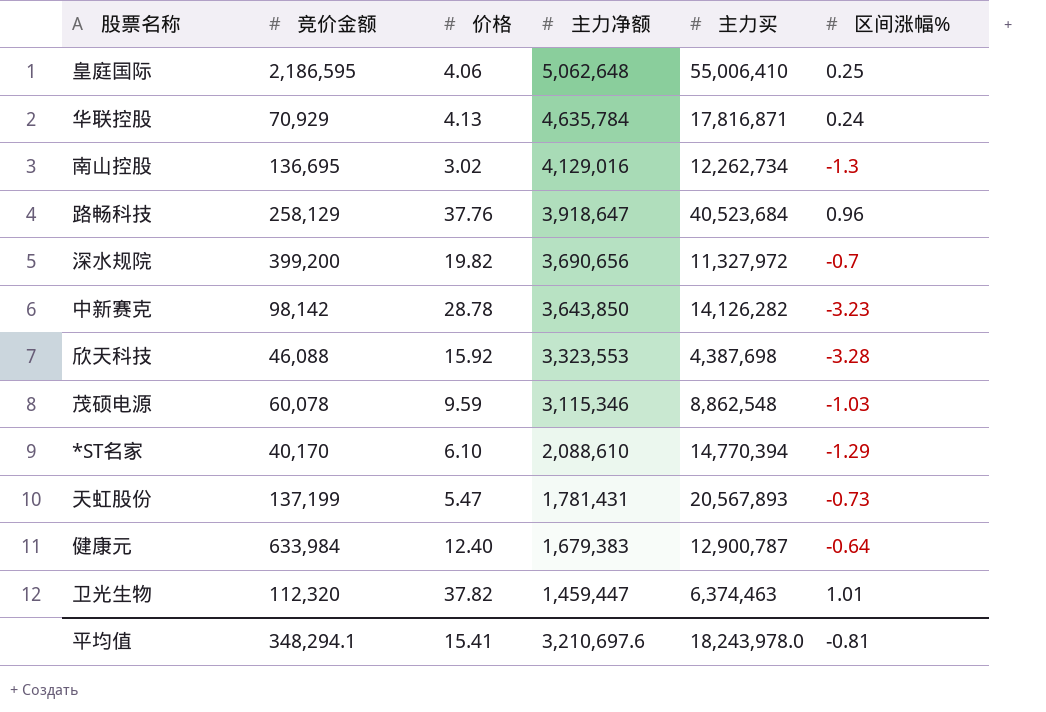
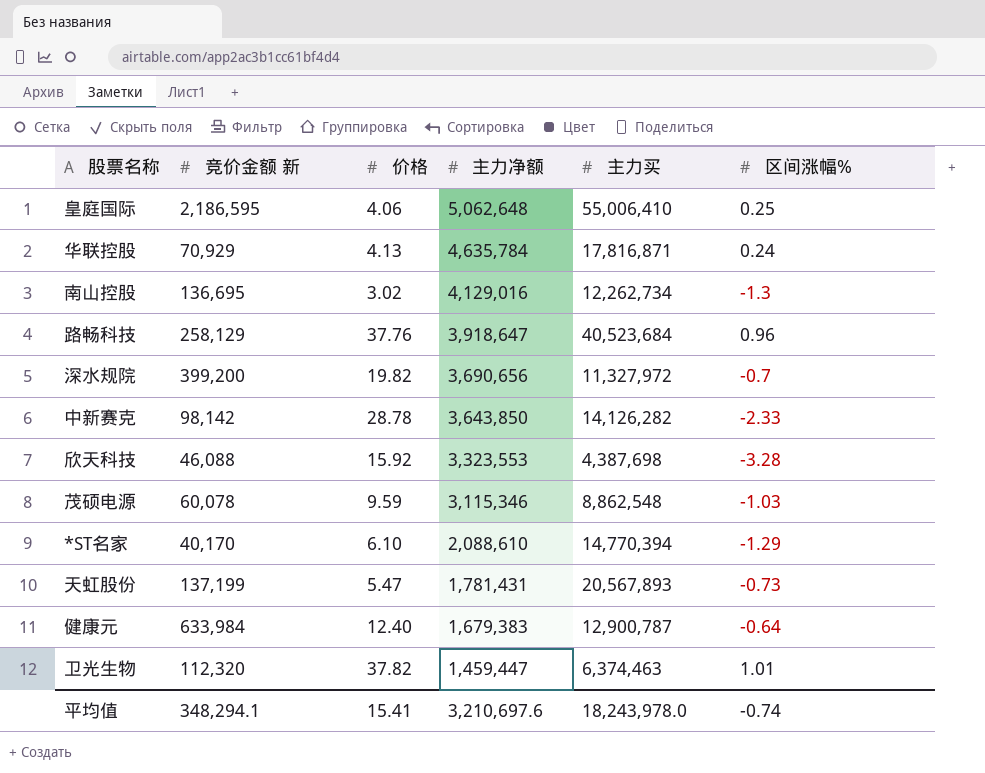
column name: 竞价金额 -> 竞价金额 新
中新赛克 | 区间涨幅%: -3.23 -> -2.33
平均值 | 区间涨幅%: -0.81 -> -0.74

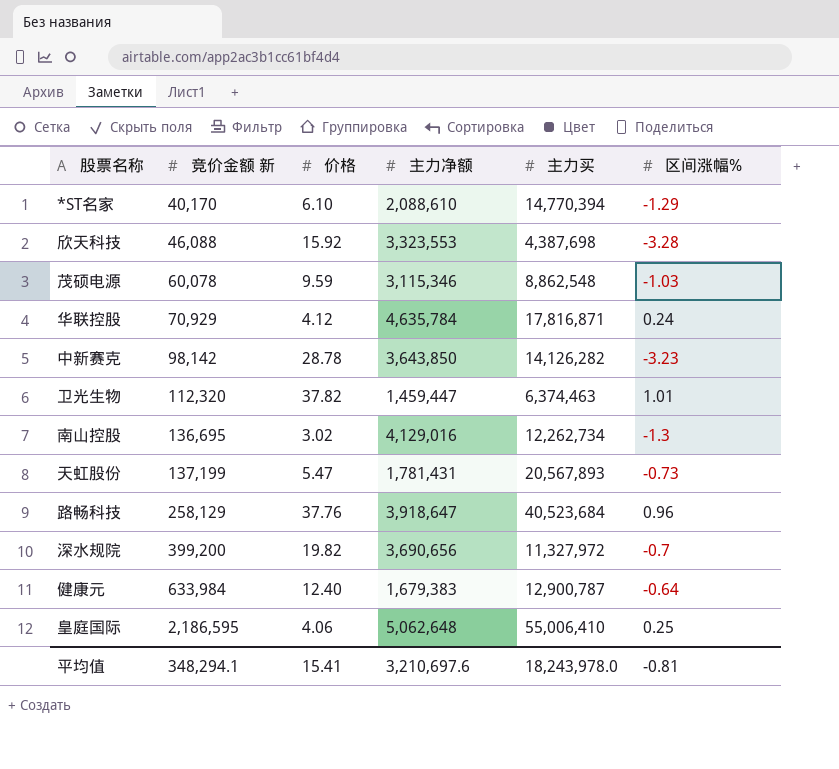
row order: 主力净额 descending -> 竞价金额 新 ascending
华联控股 | 价格: 4.13 -> 4.12
中新赛克 | 区间涨幅%: -2.33 -> -3.23
平均值 | 区间涨幅%: -0.74 -> -0.81

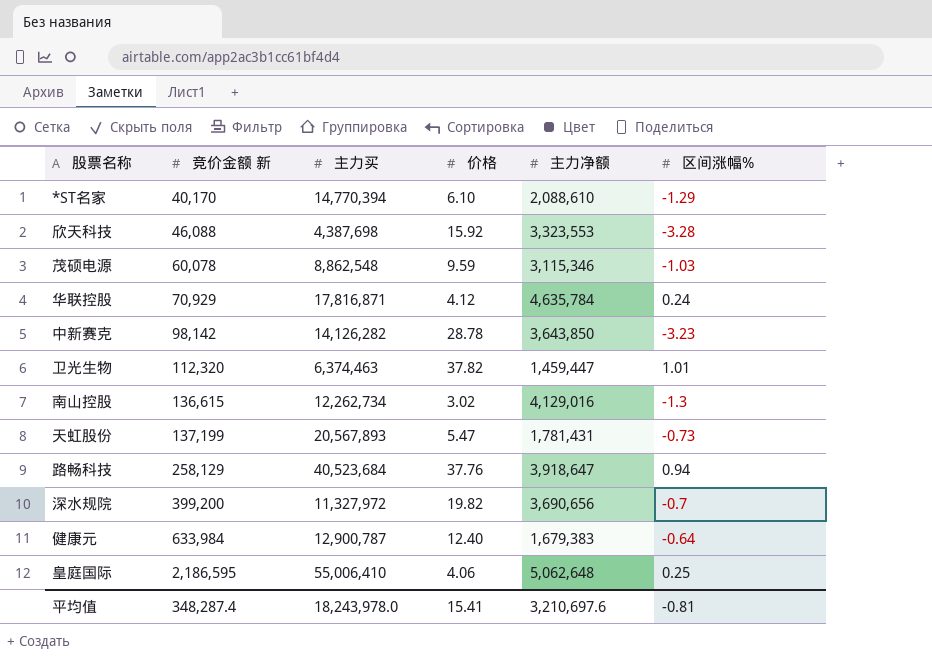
column 主力买 | position: 5 -> 3
南山控股 | 竞价金额 新: 136,695 -> 136,615
路畅科技 | 区间涨幅%: 0.96 -> 0.94
平均值 | 竞价金额 新: 348,294.1 -> 348,287.4

